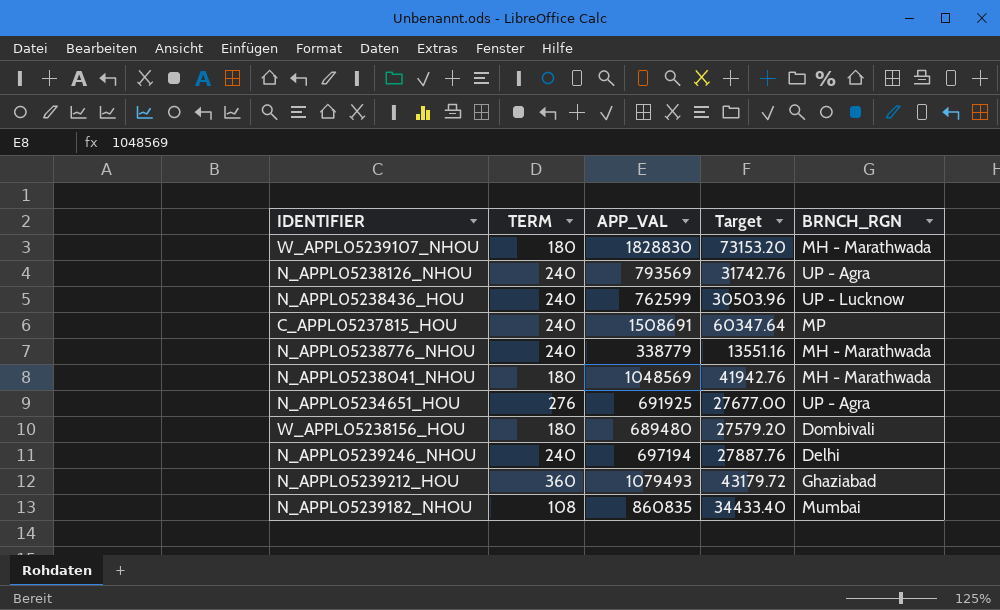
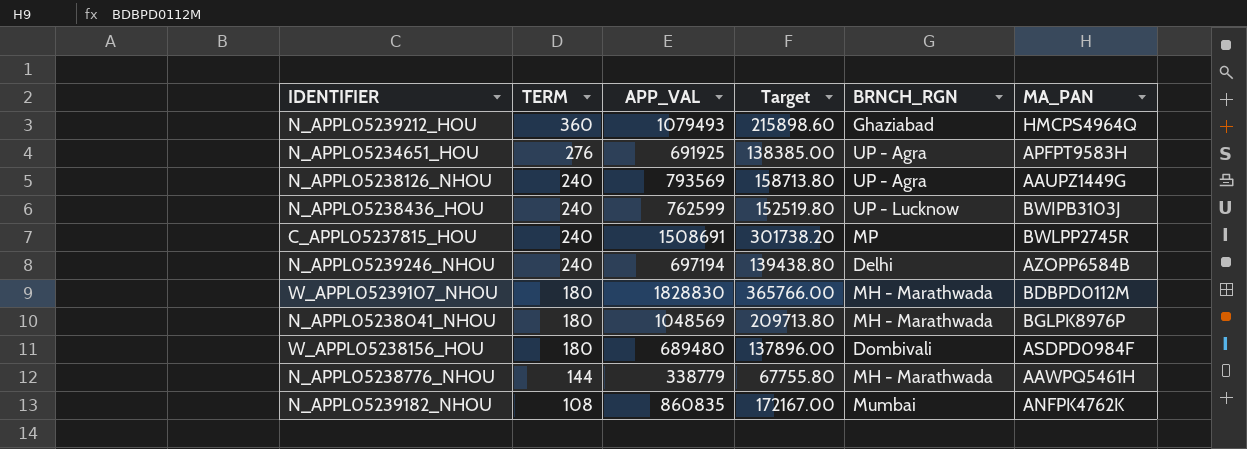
row order: none -> TERM descending
column Target | formula: [APP_VAL] * 0.04 -> [APP_VAL] * 0.2
column MA_PAN | position: none -> 6
N_APPL05238776_NHOU | TERM: 240 -> 144

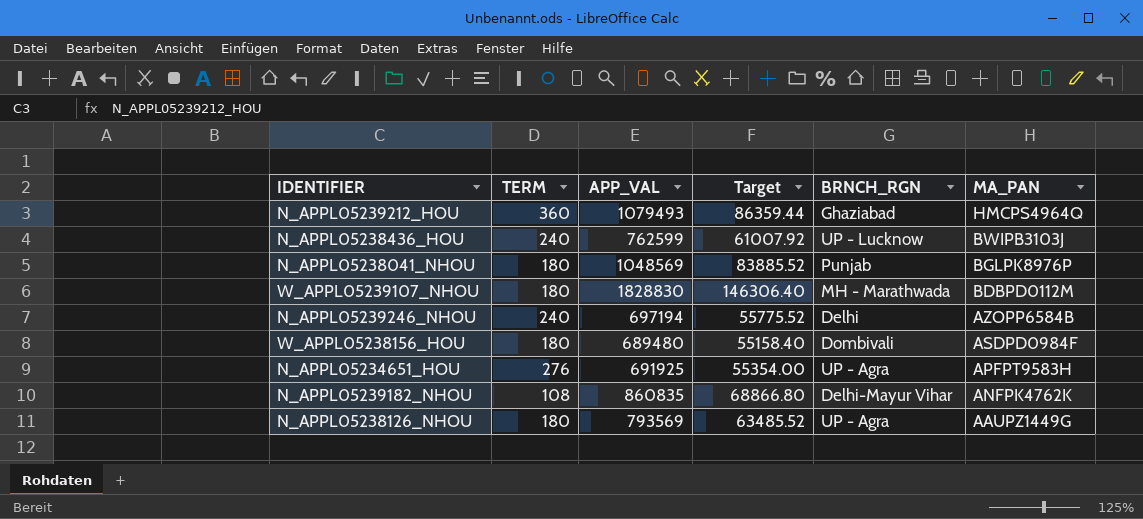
row order: TERM descending -> MA_PAN descending
column Target | formula: [APP_VAL] * 0.2 -> [APP_VAL] * 0.08
row C_APPL05237815_HOU: 240 | 1508691 | 301738.20 | MP | BWLPP2745R -> none
row N_APPL05238776_NHOU: 144 | 338779 | 67755.80 | MH - Marathwada | AAWPQ5461H -> none
N_APPL05238041_NHOU | BRNCH_RGN: MH - Marathwada -> Punjab
N_APPL05239182_NHOU | BRNCH_RGN: Mumbai -> Delhi-Mayur Vihar
N_APPL05238126_NHOU | TERM: 240 -> 180

